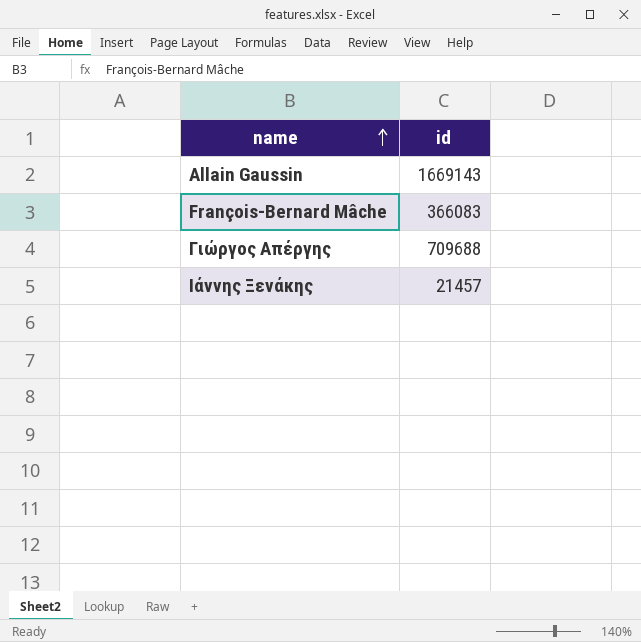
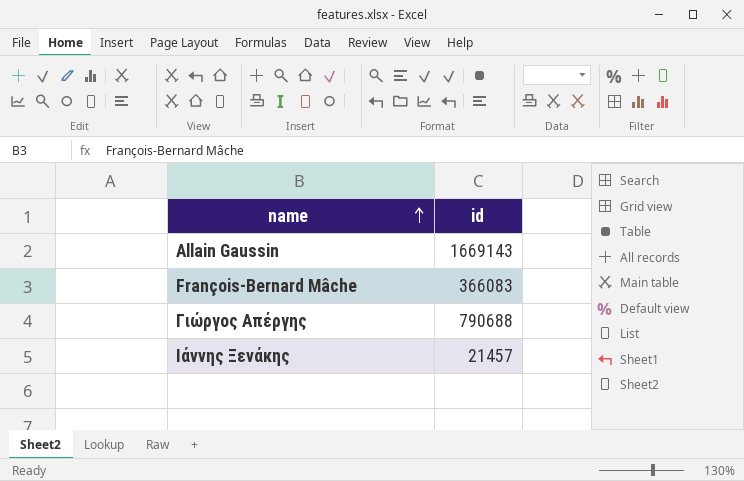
Γιώργος Απέργης | id: 709688 -> 790688

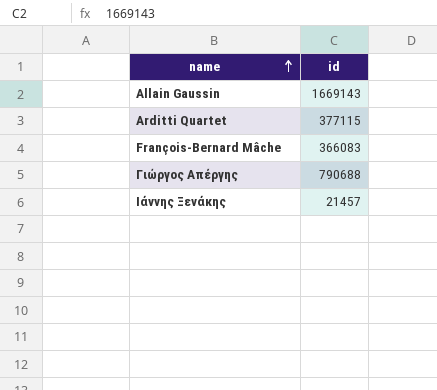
row Arditti Quartet: none -> 377115

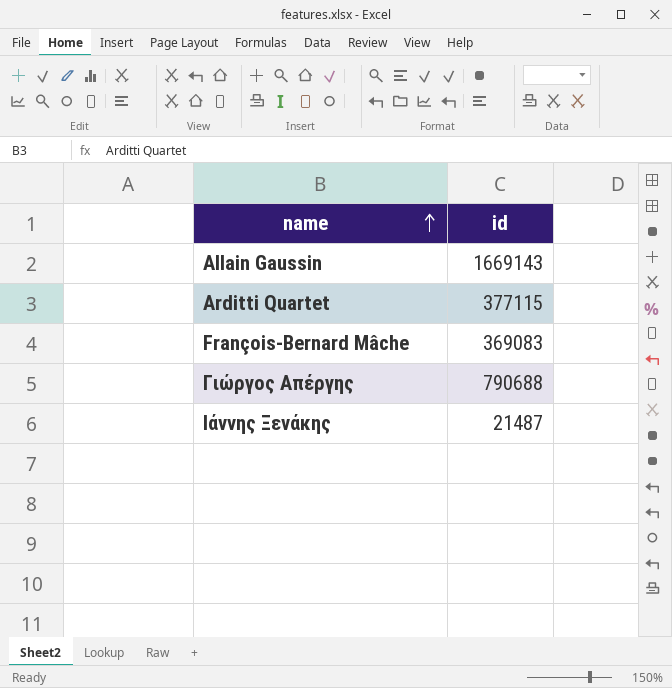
François‐Bernard Mâche | id: 366083 -> 369083
Ιάννης Ξενάκης | id: 21457 -> 21487

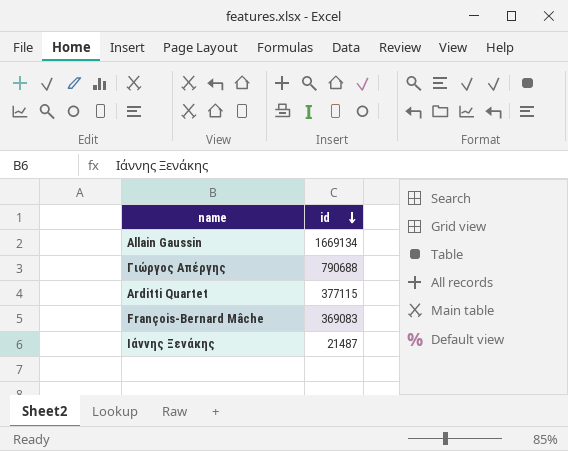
row order: name ascending -> id descending
Allain Gaussin | id: 1669143 -> 1669134

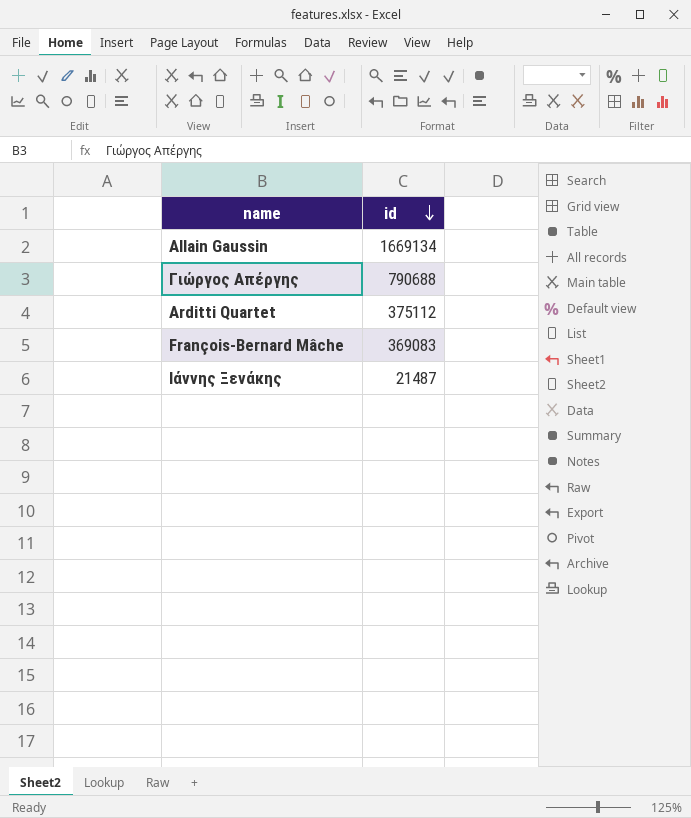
Arditti Quartet | id: 377115 -> 375112

